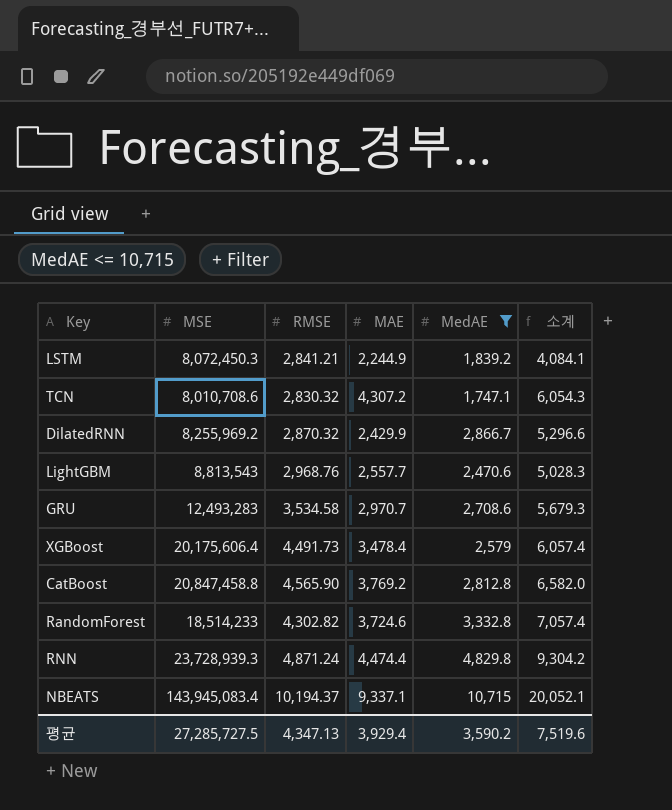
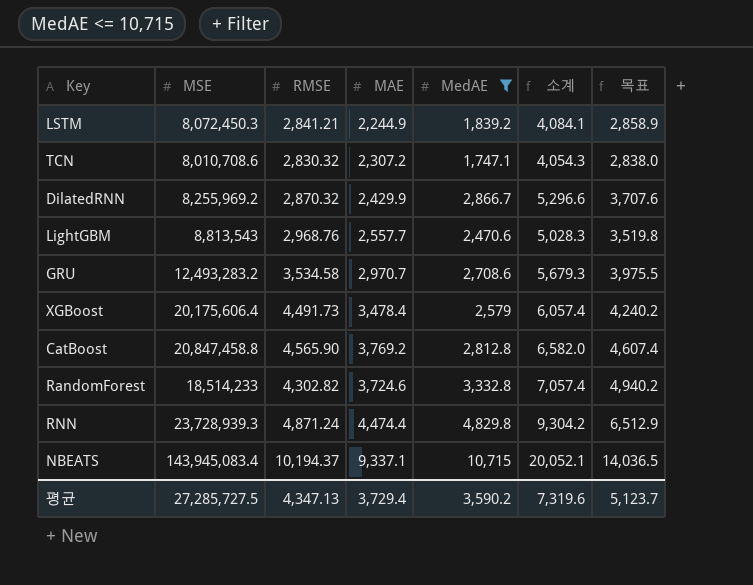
column 목표 | formula: none -> [소계] * 0.7
TCN | MAE: 4,307.2 -> 2,307.2
TCN | 소계: 6,054.3 -> 4,054.3
GRU | MSE: 12,493,283 -> 12,493,283.2
평균 | MAE: 3,929.4 -> 3,729.4
평균 | 소계: 7,519.6 -> 7,319.6

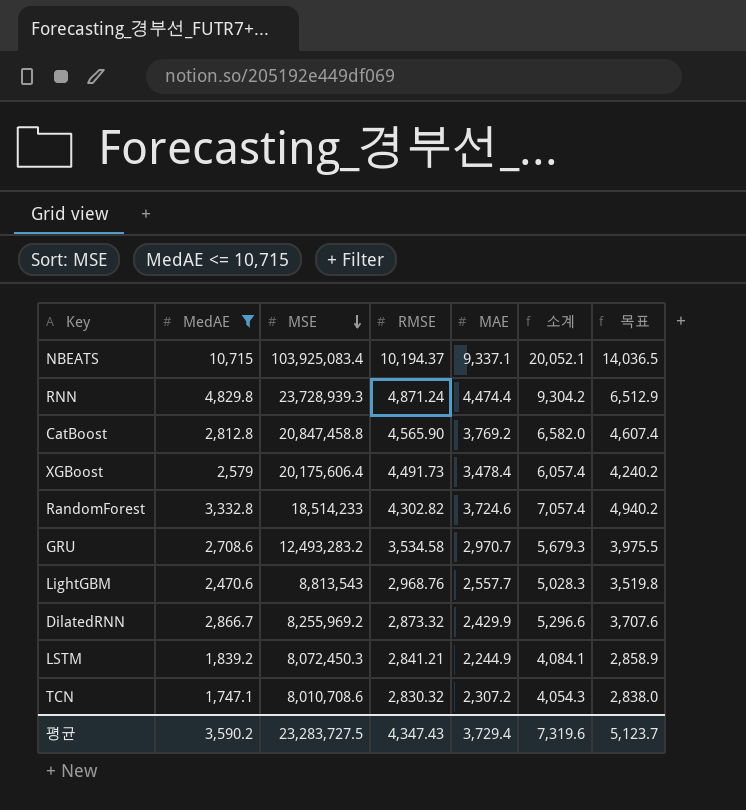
row order: none -> MSE descending
column MedAE | position: 5 -> 2
NBEATS | MSE: 143,945,083.4 -> 103,925,083.4
DilatedRNN | RMSE: 2,870.32 -> 2,873.32
평균 | MSE: 27,285,727.5 -> 23,283,727.5
평균 | RMSE: 4,347.13 -> 4,347.43

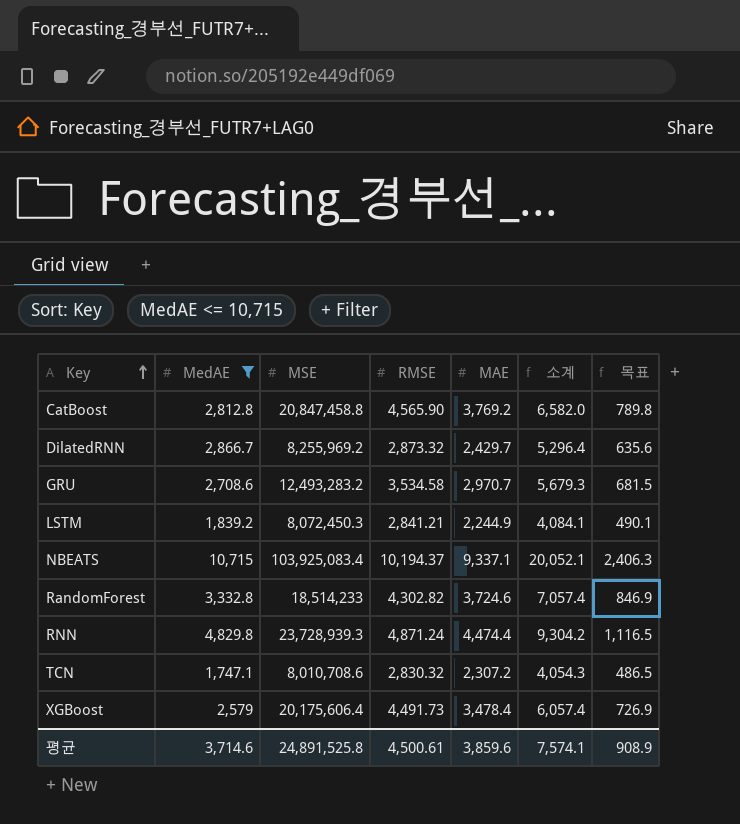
row order: MSE descending -> Key ascending
column 목표 | formula: [소계] * 0.7 -> [소계] * 0.12
row LightGBM: 2,470.6 | 8,813,543 | 2,968.76 | 2,557.7 | 5,028.3 | 3,519.8 -> none
DilatedRNN | MAE: 2,429.9 -> 2,429.7
DilatedRNN | 소계: 5,296.6 -> 5,296.4
평균 | MedAE: 3,590.2 -> 3,714.6
평균 | MSE: 23,283,727.5 -> 24,891,525.8
평균 | RMSE: 4,347.43 -> 4,500.61
평균 | MAE: 3,729.4 -> 3,859.6
평균 | 소계: 7,319.6 -> 7,574.1
평균 | 목표: 5,123.7 -> 908.9

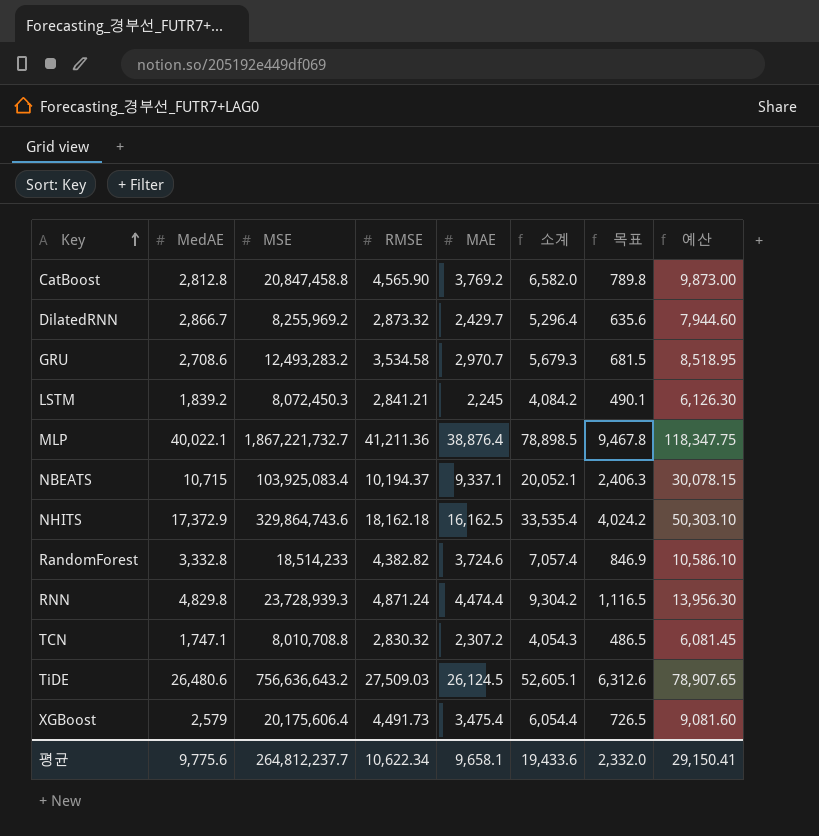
filter: MedAE <= 10,715 -> none
column 예산 | formula: none -> [소계] * 1.5
LSTM | MAE: 2,244.9 -> 2,245
LSTM | 소계: 4,084.1 -> 4,084.2
RandomForest | RMSE: 4,302.82 -> 4,382.82
TCN | MSE: 8,010,708.6 -> 8,010,708.8
XGBoost | MAE: 3,478.4 -> 3,475.4
XGBoost | 소계: 6,057.4 -> 6,054.4
XGBoost | 목표: 726.9 -> 726.5
평균 | MedAE: 3,714.6 -> 9,775.6
평균 | MSE: 24,891,525.8 -> 264,812,237.7
평균 | RMSE: 4,500.61 -> 10,622.34
평균 | MAE: 3,859.6 -> 9,658.1
평균 | 소계: 7,574.1 -> 19,433.6
평균 | 목표: 908.9 -> 2,332.0

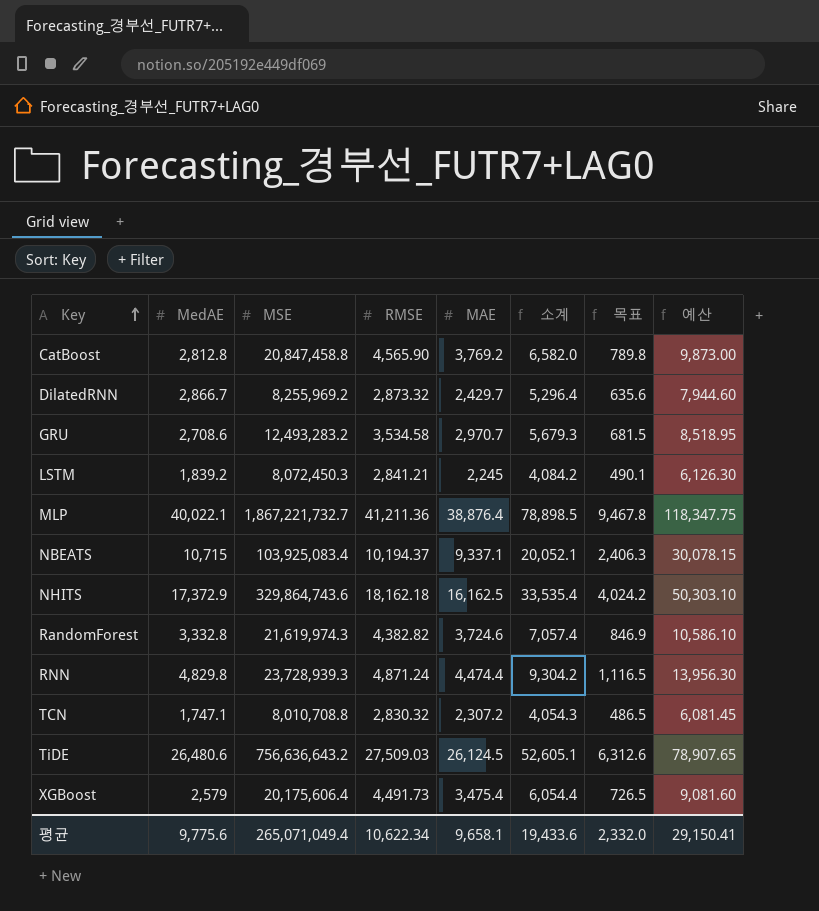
RandomForest | MSE: 18,514,233 -> 21,619,974.3
평균 | MSE: 264,812,237.7 -> 265,071,049.4

